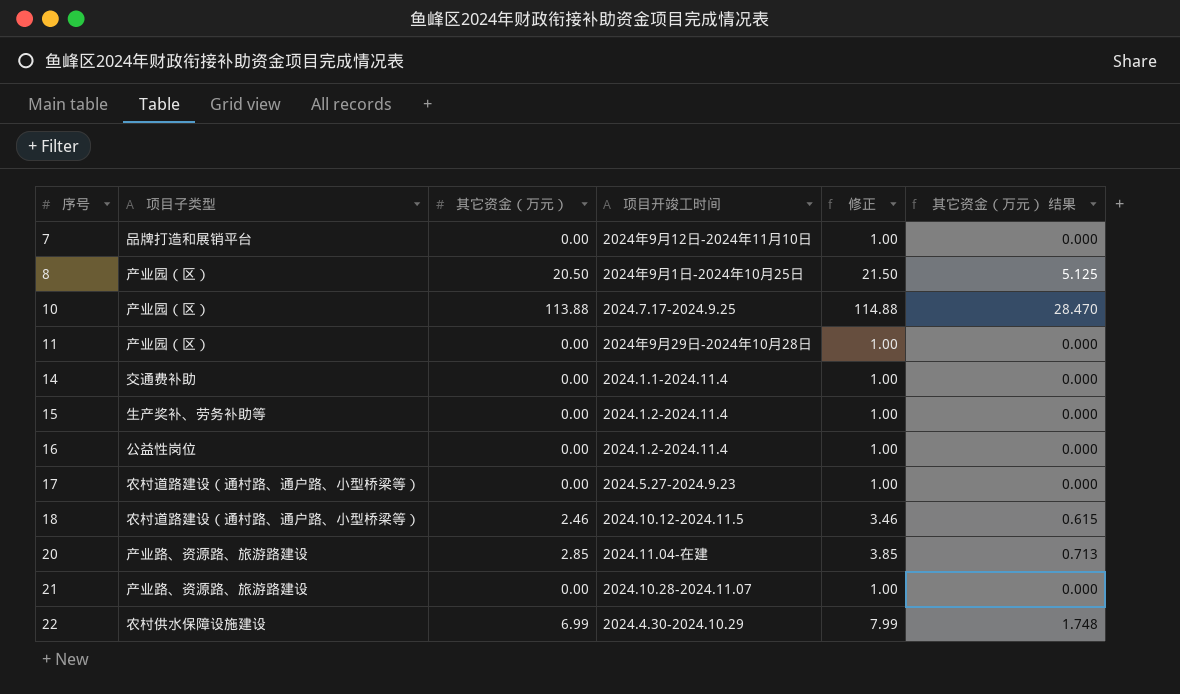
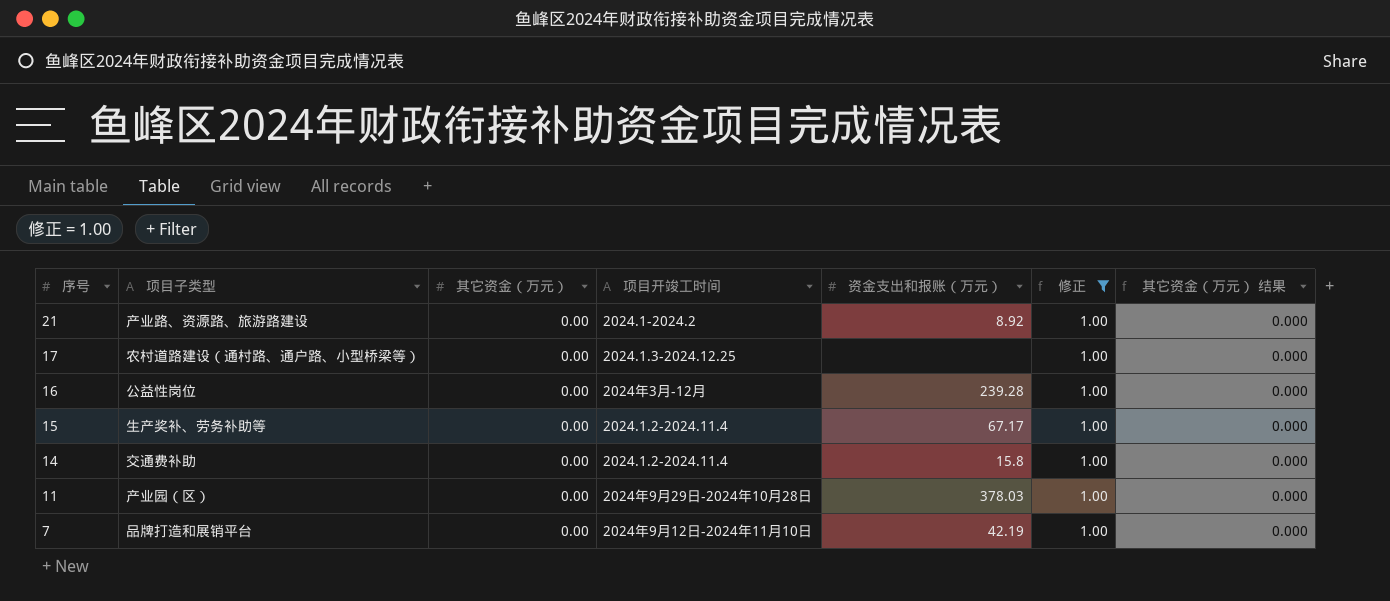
filter: none -> 修正 = 1.00
row order: 序号 ascending -> 序号 descending
column 资金支出和报账（万元） | position: none -> 5
21 | 项目开竣工时间: 2024.10.28-2024.11.07 -> 2024.1-2024.2
17 | 项目开竣工时间: 2024.5.27-2024.9.23 -> 2024.1.3-2024.12.25
16 | 项目开竣工时间: 2024.1.2-2024.11.4 -> 2024年3月-12月
14 | 项目开竣工时间: 2024.1.1-2024.11.4 -> 2024.1.2-2024.11.4

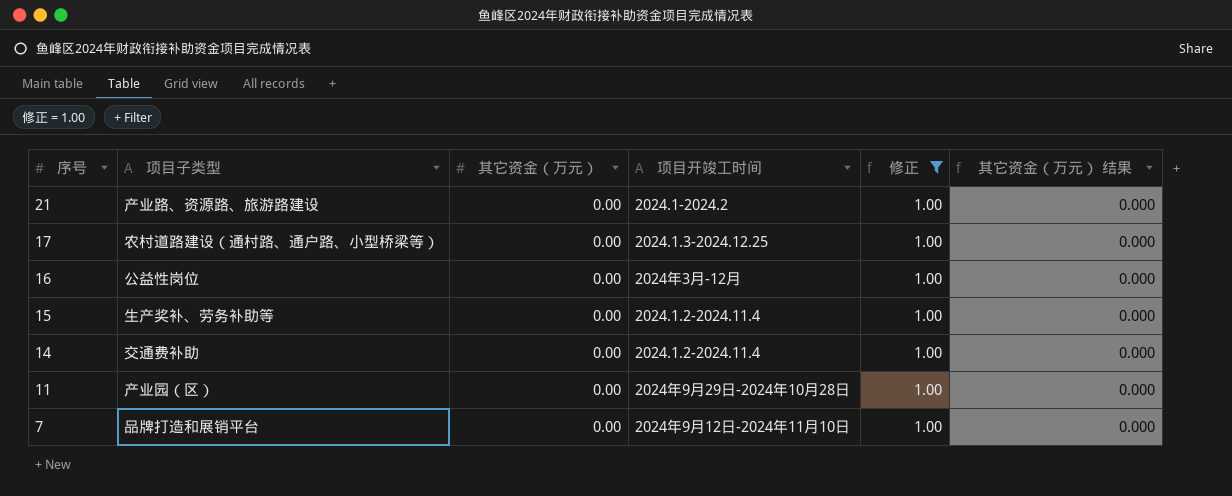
column 资金支出和报账（万元） | position: 5 -> none

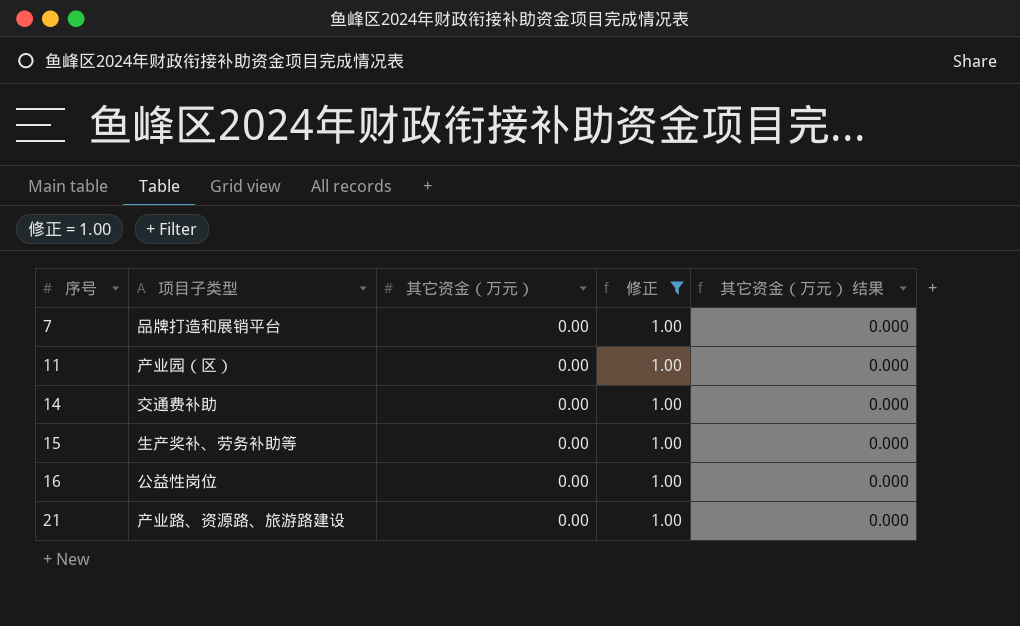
row order: 序号 descending -> 序号 ascending
column 项目开竣工时间 | position: 4 -> none
row 17: 农村道路建设（通村路、通户路、小型桥梁等） | 0.00 | 2024.1.3-2024.12.25 | 1.00 | 0.000 -> none

